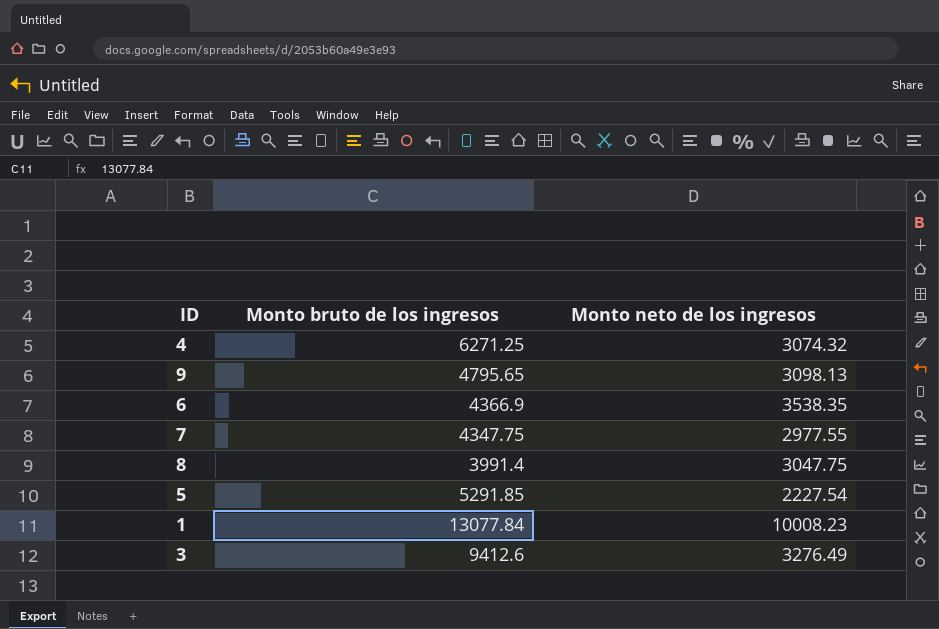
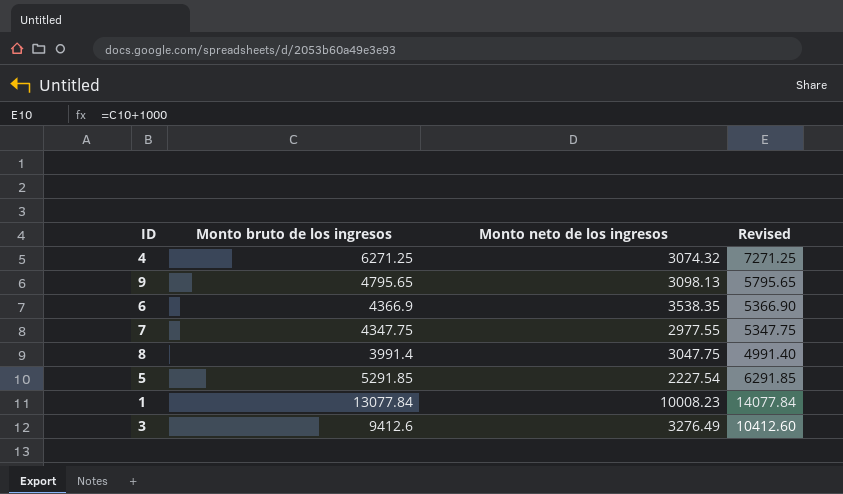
column Revised | formula: none -> [Monto bruto de los ingresos] + 1000

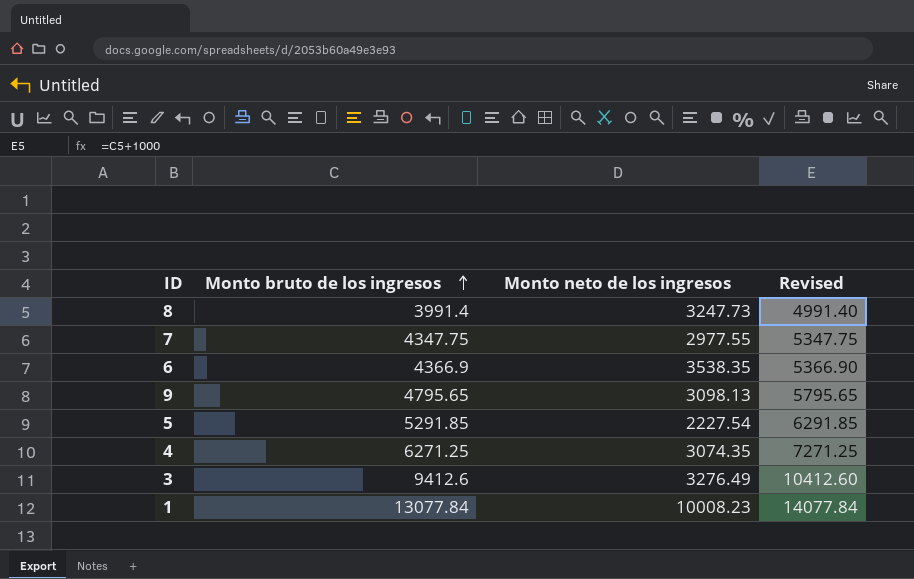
row order: none -> Monto bruto de los ingresos ascending
8 | Monto neto de los ingresos: 3047.75 -> 3247.73
4 | Monto neto de los ingresos: 3074.32 -> 3074.35

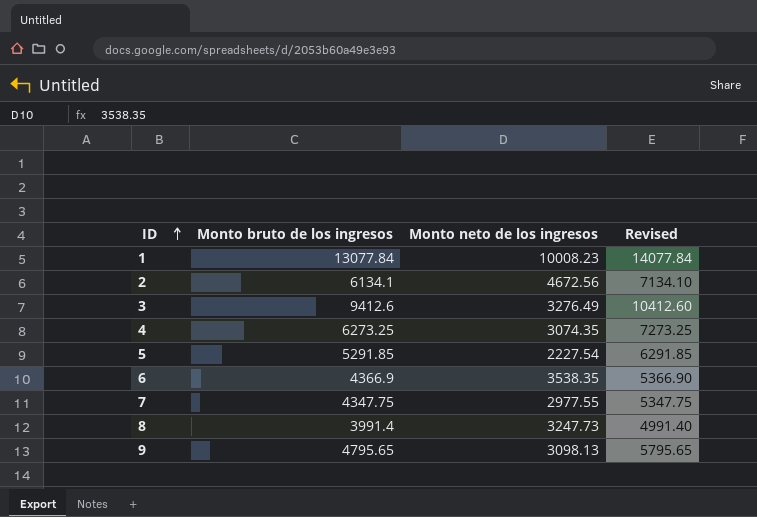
row order: Monto bruto de los ingresos ascending -> ID ascending
row 2: none -> 6134.1 | 4672.56 | 7134.10
4 | Monto bruto de los ingresos: 6271.25 -> 6273.25
4 | Revised: 7271.25 -> 7273.25

